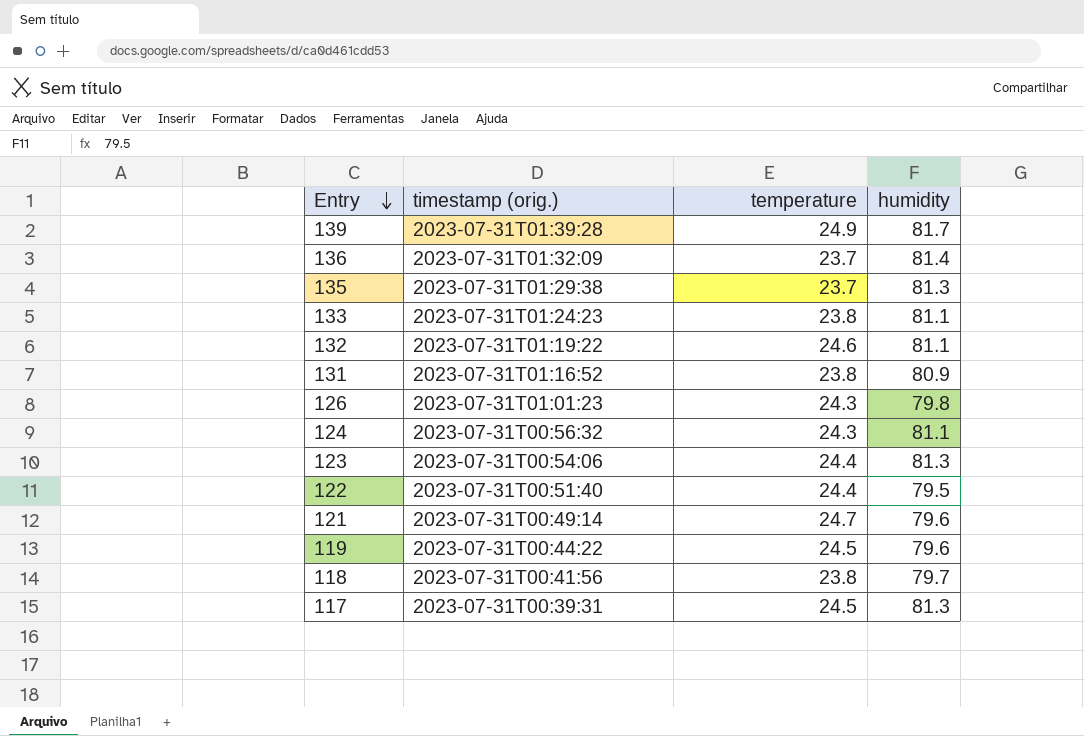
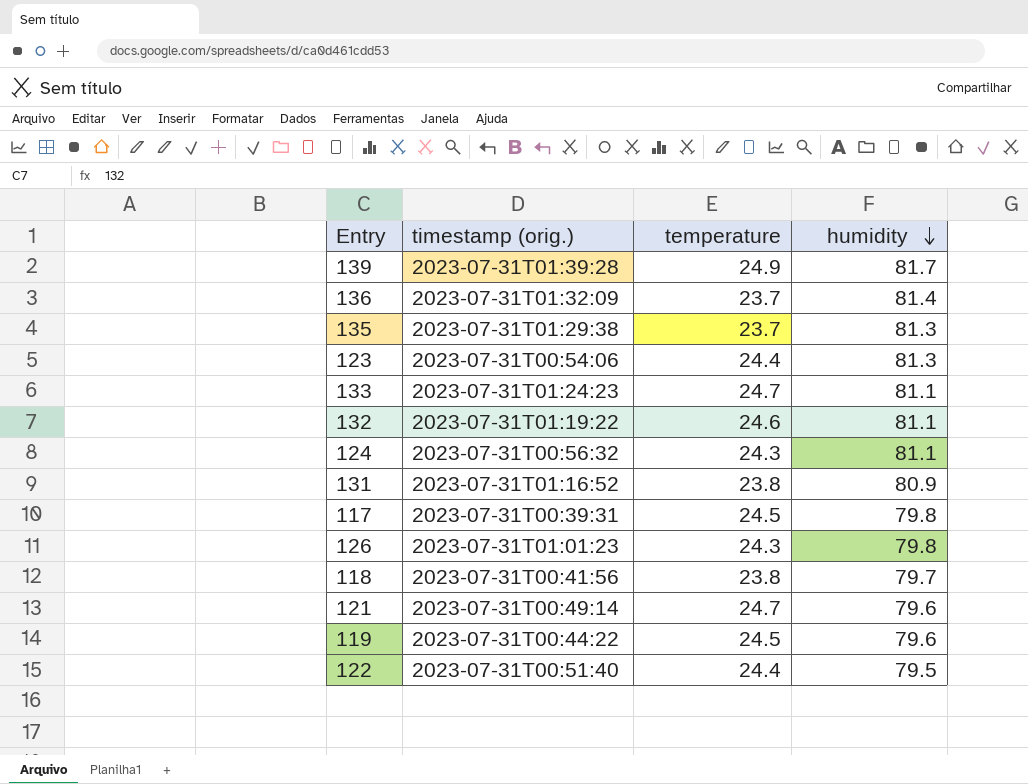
row order: Entry descending -> humidity descending
133 | temperature: 23.8 -> 24.7
117 | humidity: 81.3 -> 79.8

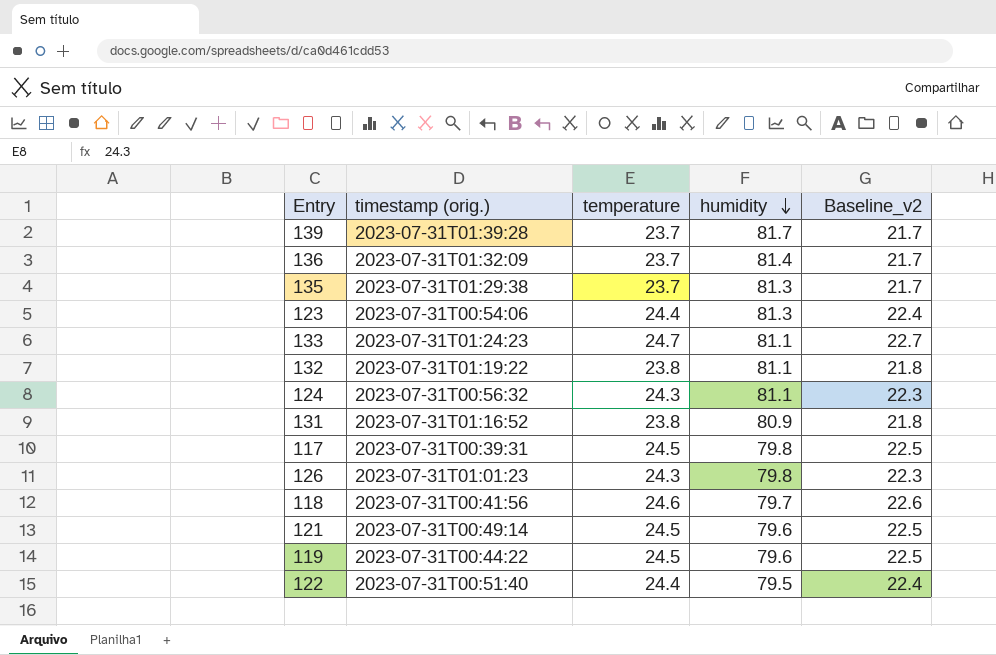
column Baseline_v2 | formula: none -> [temperature] - 2
139 | temperature: 24.9 -> 23.7
132 | temperature: 24.6 -> 23.8
118 | temperature: 23.8 -> 24.6
121 | temperature: 24.7 -> 24.5

